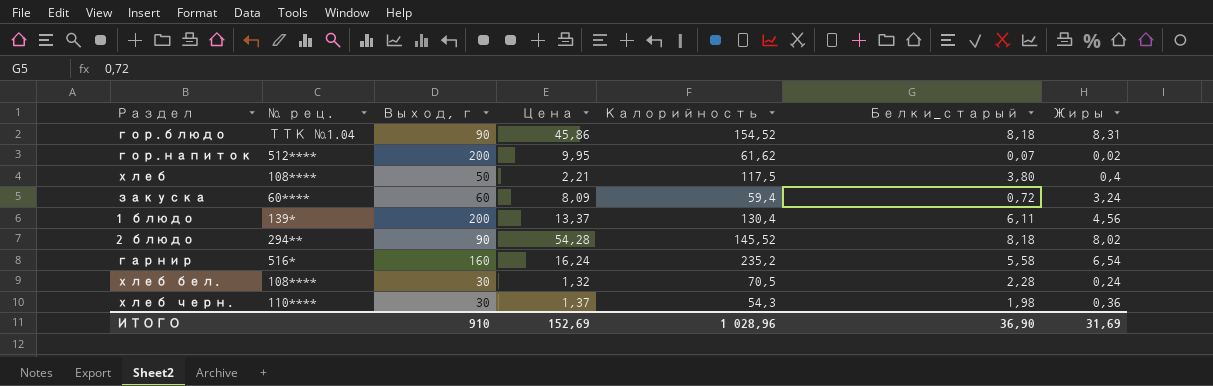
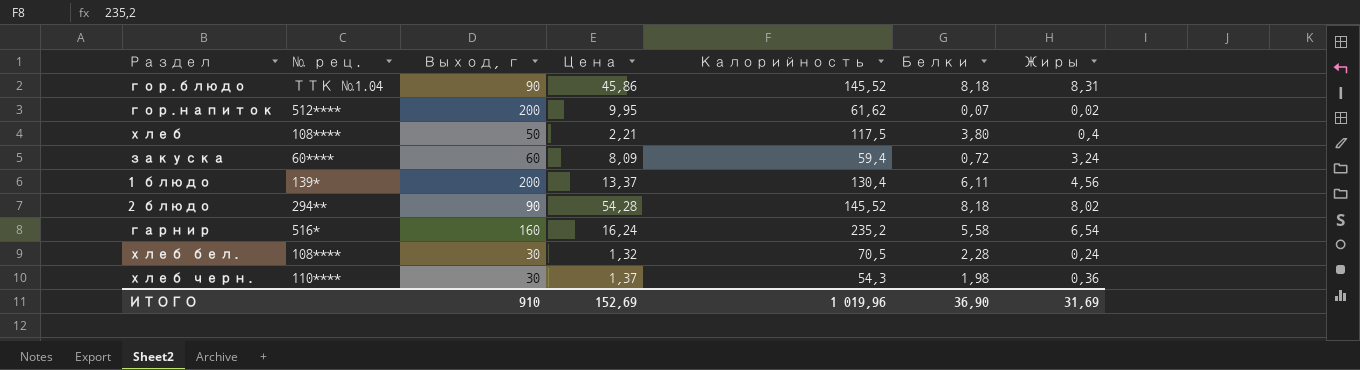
column name: Белки_старый -> Белки
гор.блюдо | Калорийность: 154,52 -> 145,52
ИТОГО | Калорийность: 1 028,96 -> 1 019,96

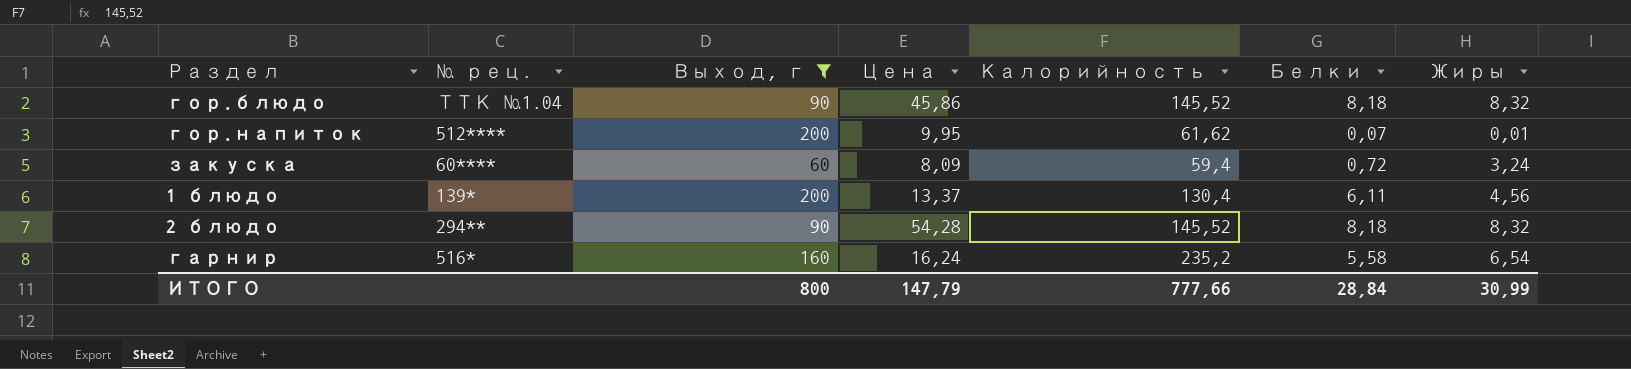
filter: none -> Выход, г >= 60
гор.блюдо | Жиры: 8,31 -> 8,32
гор.напиток | Жиры: 0,02 -> 0,01
2 блюдо | Жиры: 8,02 -> 8,32
ИТОГО | Выход, г: 910 -> 800
ИТОГО | Цена: 152,69 -> 147,79
ИТОГО | Калорийность: 1 019,96 -> 777,66
ИТОГО | Белки: 36,90 -> 28,84
ИТОГО | Жиры: 31,69 -> 30,99

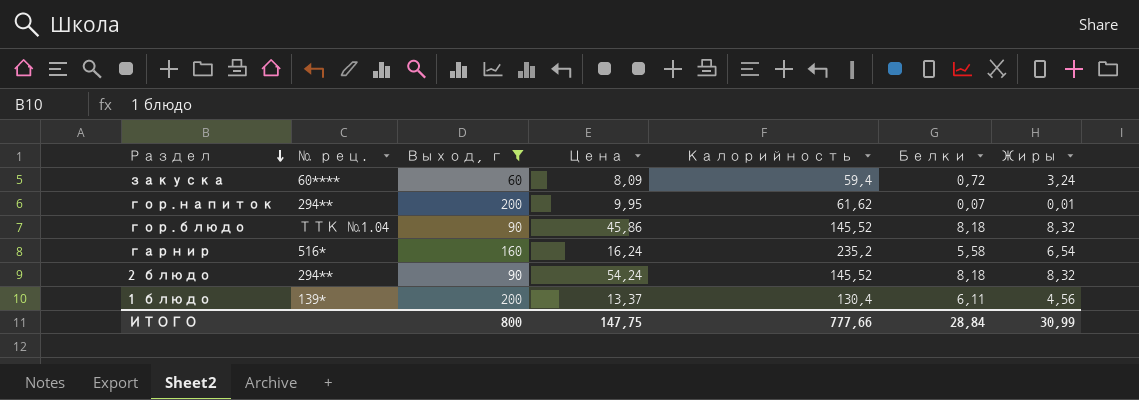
row order: none -> Раздел descending
гор.напиток | № рец.: 512**** -> 294**
2 блюдо | Цена: 54,28 -> 54,24
ИТОГО | Цена: 147,79 -> 147,75

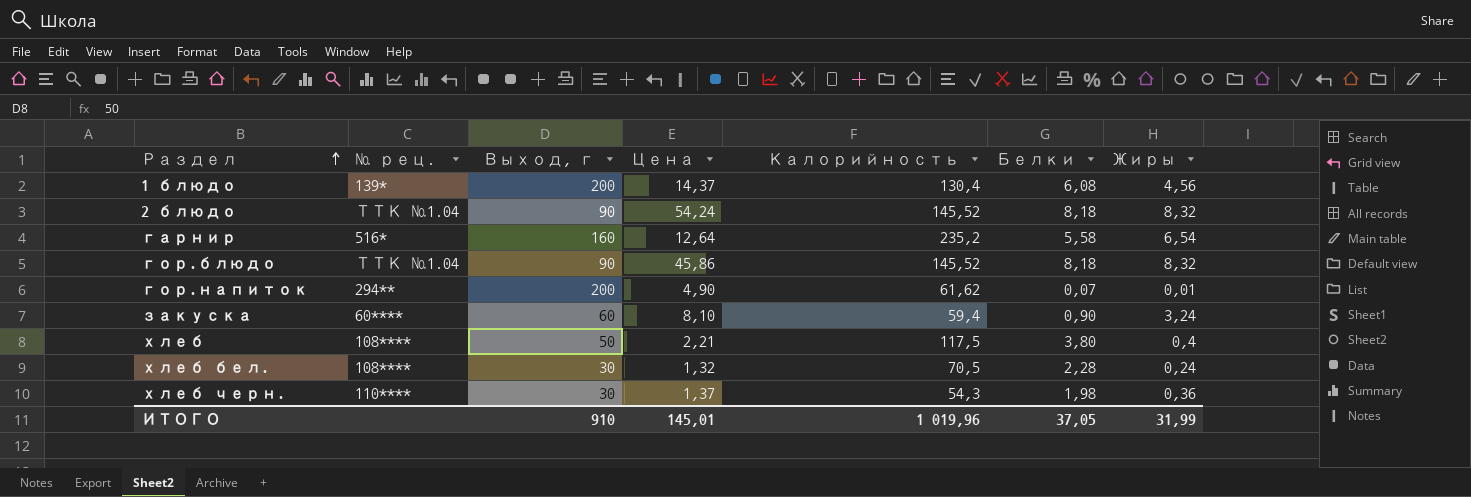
filter: Выход, г >= 60 -> none
row order: Раздел descending -> Раздел ascending
1 блюдо | Цена: 13,37 -> 14,37
1 блюдо | Белки: 6,11 -> 6,08
2 блюдо | № рец.: 294** -> ТТК №1.04
гарнир | Цена: 16,24 -> 12,64
гор.напиток | Цена: 9,95 -> 4,90
закуска | Цена: 8,09 -> 8,10
закуска | Белки: 0,72 -> 0,90
ИТОГО | Выход, г: 800 -> 910
ИТОГО | Цена: 147,75 -> 145,01
ИТОГО | Калорийность: 777,66 -> 1 019,96
ИТОГО | Белки: 28,84 -> 37,05
ИТОГО | Жиры: 30,99 -> 31,99

